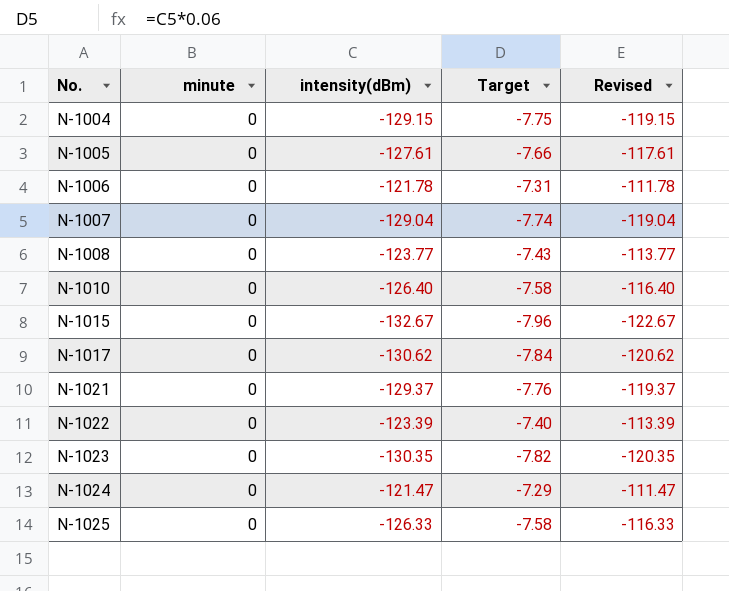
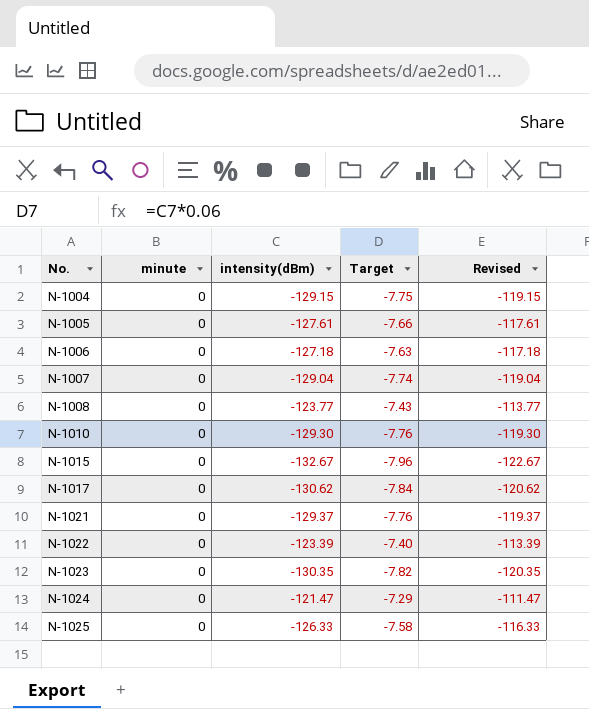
N-1006 | intensity(dBm): -121.78 -> -127.18
N-1006 | Target: -7.31 -> -7.63
N-1006 | Revised: -111.78 -> -117.18
N-1010 | intensity(dBm): -126.40 -> -129.30
N-1010 | Target: -7.58 -> -7.76
N-1010 | Revised: -116.40 -> -119.30

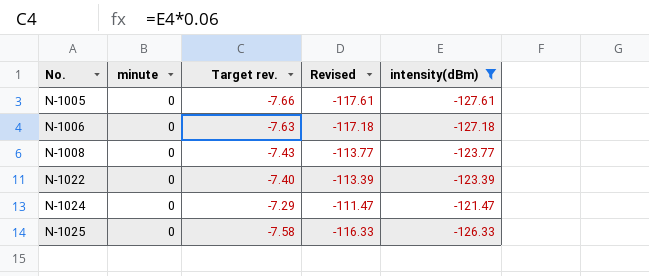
filter: none -> intensity(dBm) >= -127.61
column name: Target -> Target rev.
column intensity(dBm) | position: 3 -> 5

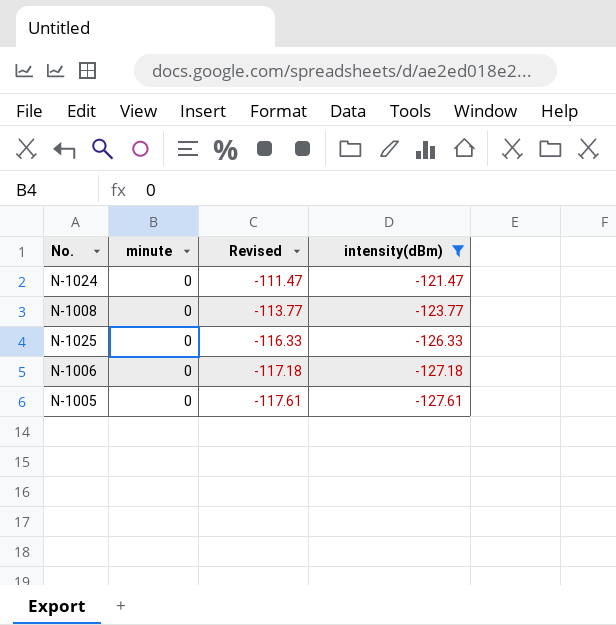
row order: No. ascending -> Revised descending
column Target rev. | formula: [intensity(dBm)] * 0.06 -> none
row N-1022: 0 | -7.40 | -113.39 | -123.39 -> none

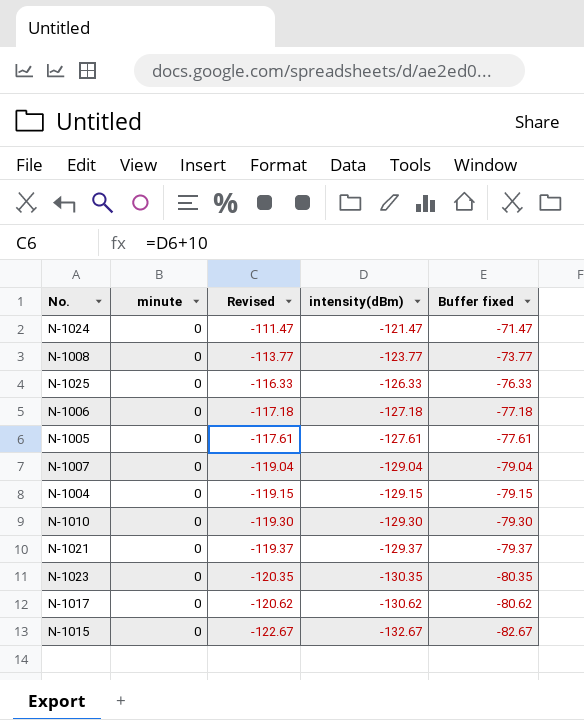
filter: intensity(dBm) >= -127.61 -> none
column Buffer fixed | formula: none -> [intensity(dBm)] + 50

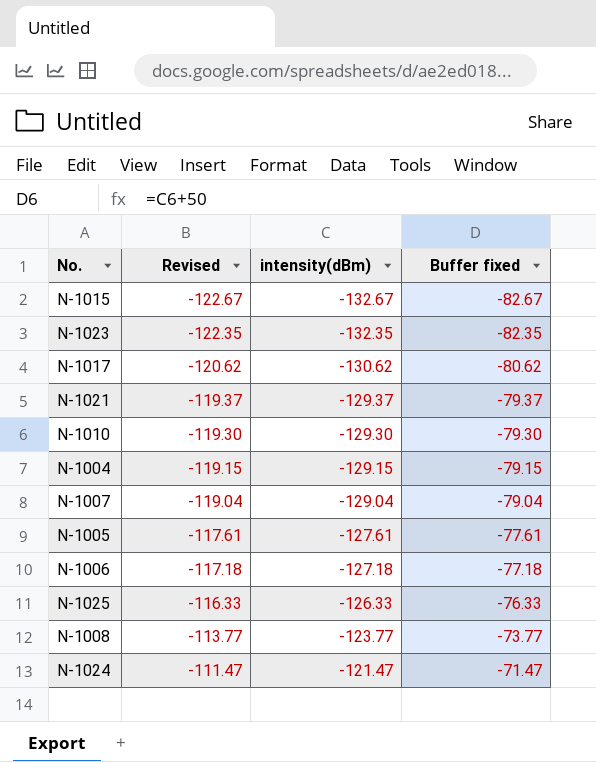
row order: Revised descending -> Revised ascending
column minute | position: 2 -> none
N-1023 | Revised: -120.35 -> -122.35
N-1023 | intensity(dBm): -130.35 -> -132.35
N-1023 | Buffer fixed: -80.35 -> -82.35

